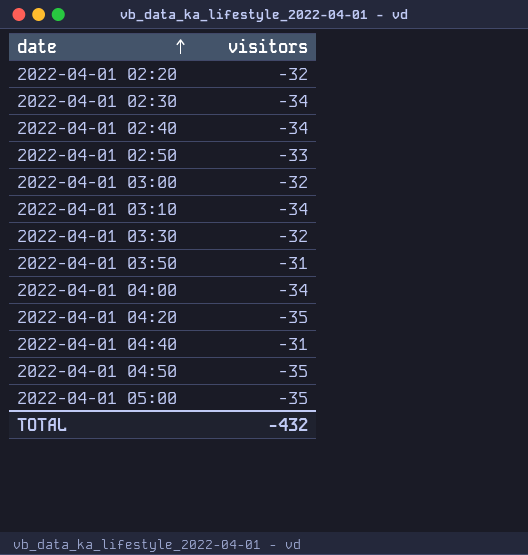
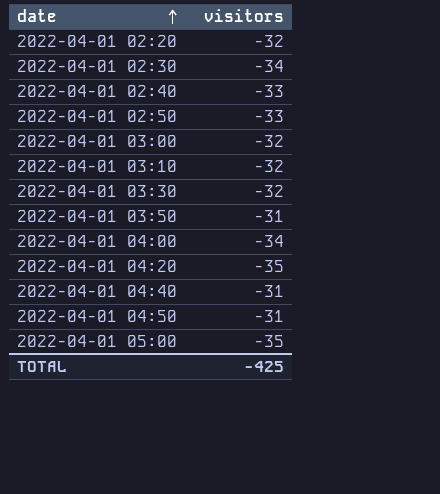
2022-04-01 02:40 | visitors: -34 -> -33
2022-04-01 03:10 | visitors: -34 -> -32
2022-04-01 04:50 | visitors: -35 -> -31
TOTAL | visitors: -432 -> -425

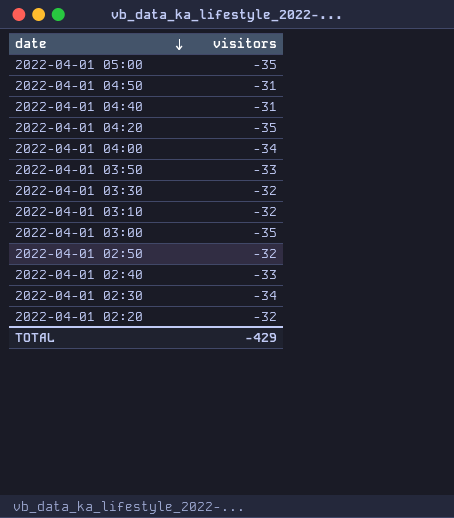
row order: date ascending -> date descending
2022-04-01 03:50 | visitors: -31 -> -33
2022-04-01 03:00 | visitors: -32 -> -35
2022-04-01 02:50 | visitors: -33 -> -32
TOTAL | visitors: -425 -> -429

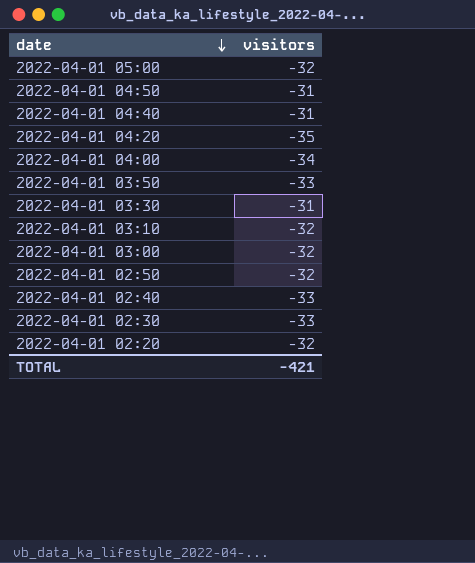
2022-04-01 05:00 | visitors: -35 -> -32
2022-04-01 03:30 | visitors: -32 -> -31
2022-04-01 03:00 | visitors: -35 -> -32
2022-04-01 02:30 | visitors: -34 -> -33
TOTAL | visitors: -429 -> -421

